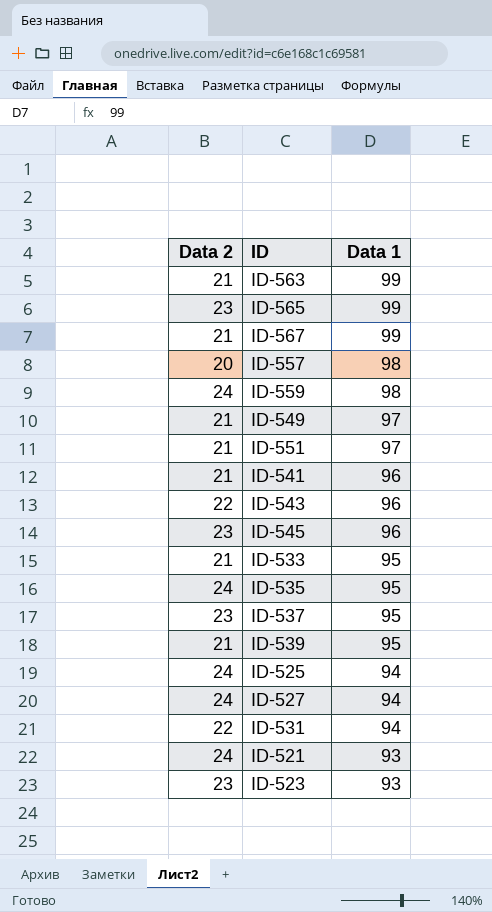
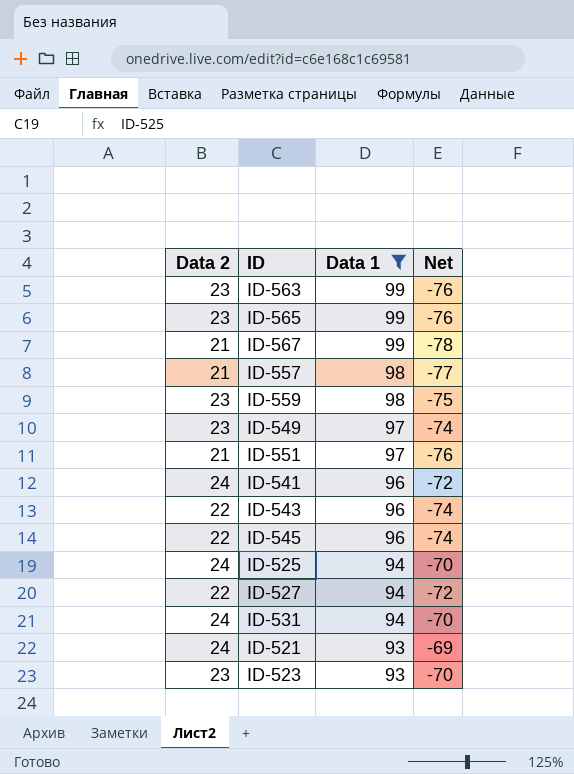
filter: none -> Data 1 != 95
column Net | formula: none -> [Data 2] - [Data 1]
ID-563 | Data 2: 21 -> 23
ID-557 | Data 2: 20 -> 21
ID-559 | Data 2: 24 -> 23
ID-549 | Data 2: 21 -> 23
ID-541 | Data 2: 21 -> 24
ID-545 | Data 2: 23 -> 22
ID-527 | Data 2: 24 -> 22
ID-531 | Data 2: 22 -> 24

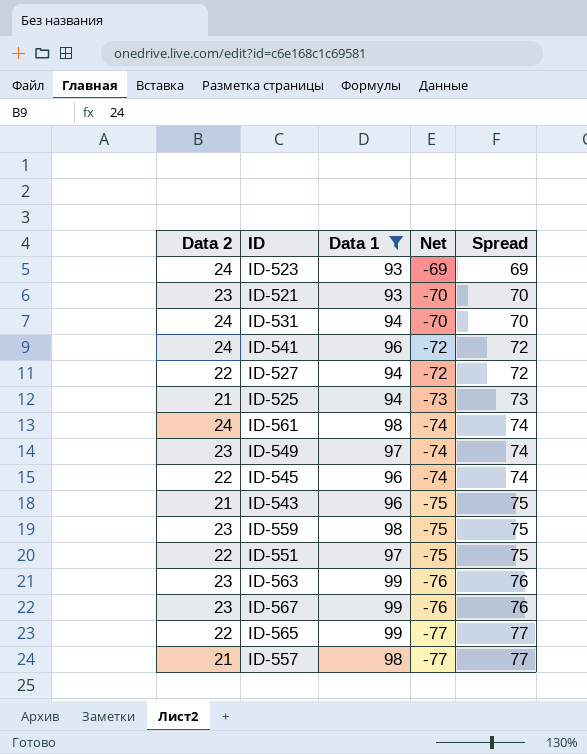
row order: Data 1 descending -> Net descending
column Spread | formula: none -> [Data 1] - [Data 2]
ID-523 | Data 2: 23 -> 24
ID-523 | Net: -70 -> -69
ID-521 | Data 2: 24 -> 23
ID-521 | Net: -69 -> -70
ID-525 | Data 2: 24 -> 21
ID-525 | Net: -70 -> -73
row ID-561: none -> 24 | 98 | -74 | 74
ID-543 | Data 2: 22 -> 21
ID-543 | Net: -74 -> -75
ID-551 | Data 2: 21 -> 22
ID-551 | Net: -76 -> -75
ID-567 | Data 2: 21 -> 23
ID-567 | Net: -78 -> -76
ID-565 | Data 2: 23 -> 22
ID-565 | Net: -76 -> -77

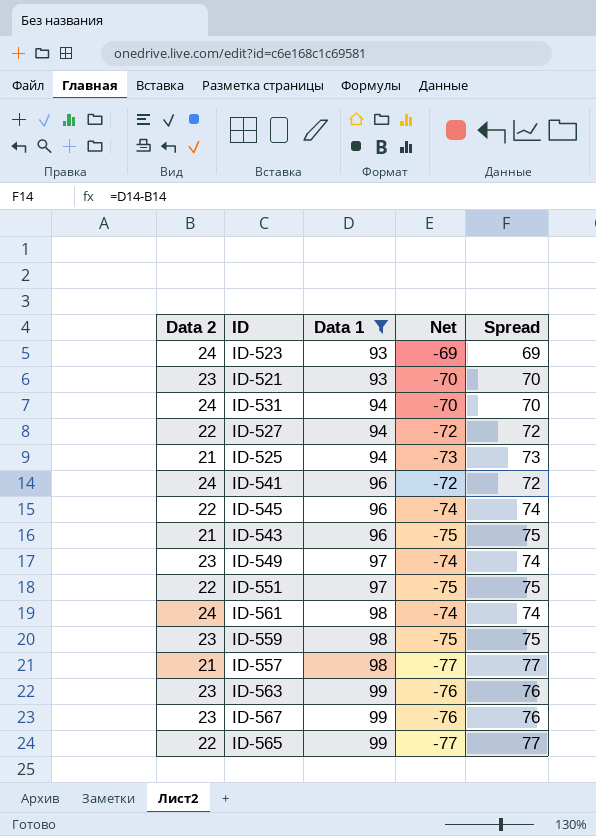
row order: Net descending -> Data 1 ascending

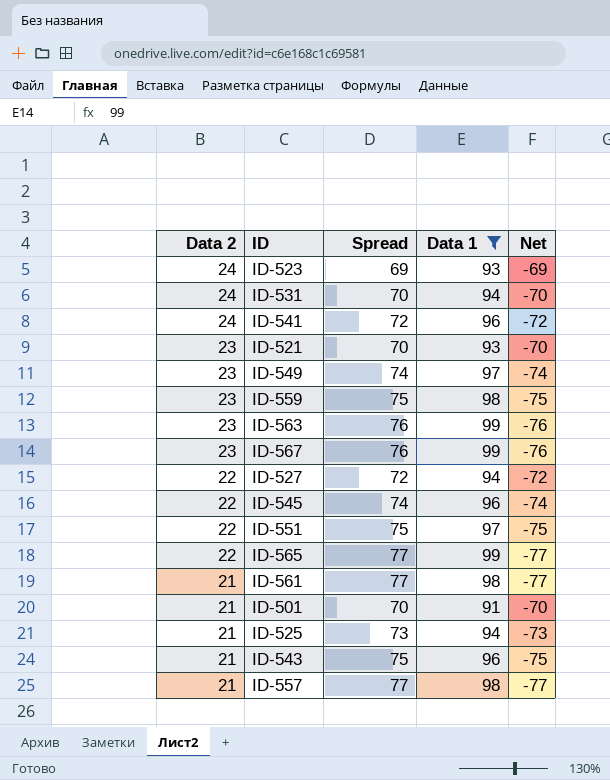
row order: Data 1 ascending -> Data 2 descending
column Spread | position: 5 -> 3
ID-561 | Data 2: 24 -> 21
ID-561 | Spread: 74 -> 77
ID-561 | Net: -74 -> -77
row ID-501: none -> 21 | 70 | 91 | -70

